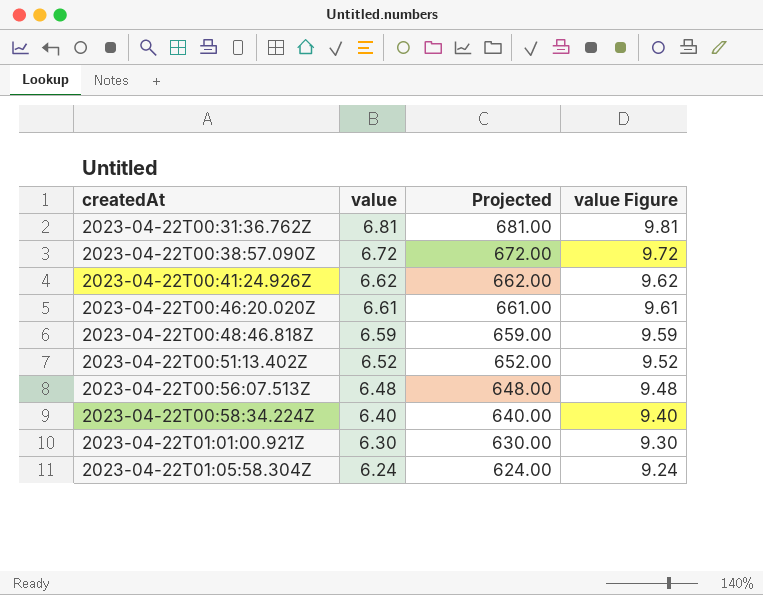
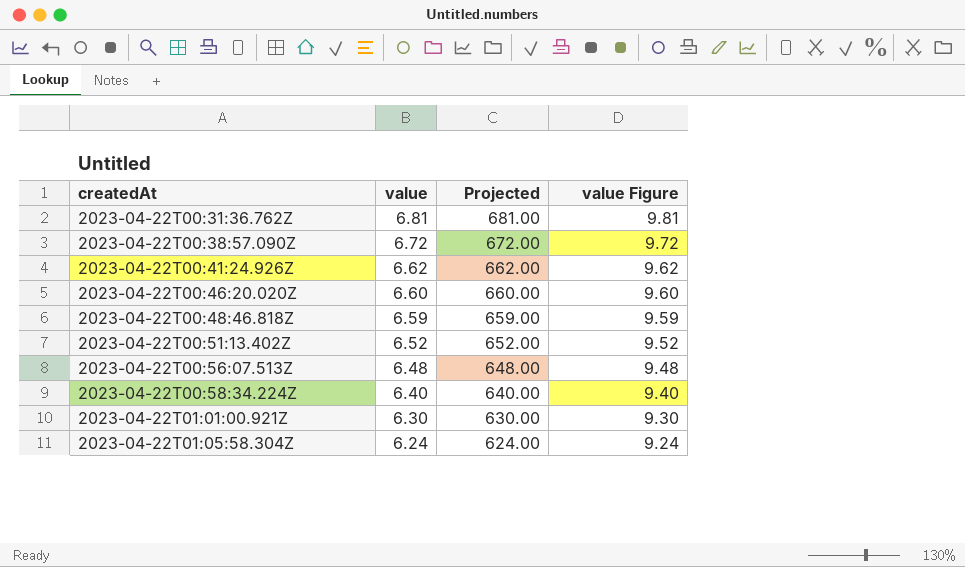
2023-04-22T00:46:20.020Z | value: 6.61 -> 6.60
2023-04-22T00:46:20.020Z | Projected: 661.00 -> 660.00
2023-04-22T00:46:20.020Z | value Figure: 9.61 -> 9.60

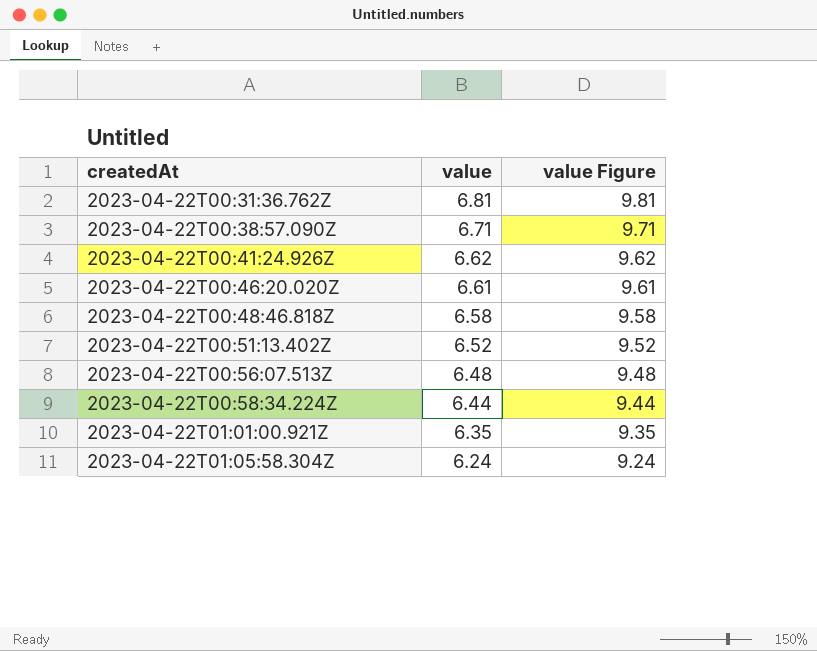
column Projected | formula: [value] * 100 -> none
2023-04-22T00:38:57.090Z | value: 6.72 -> 6.71
2023-04-22T00:38:57.090Z | value Figure: 9.72 -> 9.71
2023-04-22T00:46:20.020Z | value: 6.60 -> 6.61
2023-04-22T00:46:20.020Z | value Figure: 9.60 -> 9.61
2023-04-22T00:48:46.818Z | value: 6.59 -> 6.58
2023-04-22T00:48:46.818Z | value Figure: 9.59 -> 9.58
2023-04-22T00:58:34.224Z | value: 6.40 -> 6.44
2023-04-22T00:58:34.224Z | value Figure: 9.40 -> 9.44
2023-04-22T01:01:00.921Z | value: 6.30 -> 6.35
2023-04-22T01:01:00.921Z | value Figure: 9.30 -> 9.35

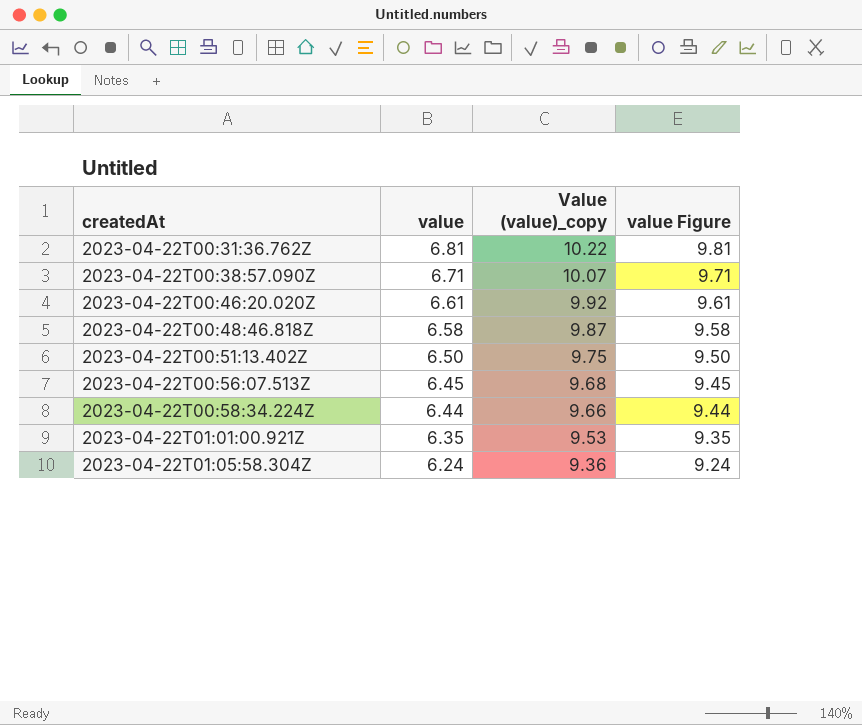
column Value (value)_copy | formula: none -> [value] * 1.5
row 2023-04-22T00:41:24.926Z: 6.62 | 9.62 -> none
2023-04-22T00:51:13.402Z | value: 6.52 -> 6.50
2023-04-22T00:51:13.402Z | value Figure: 9.52 -> 9.50
2023-04-22T00:56:07.513Z | value: 6.48 -> 6.45
2023-04-22T00:56:07.513Z | value Figure: 9.48 -> 9.45

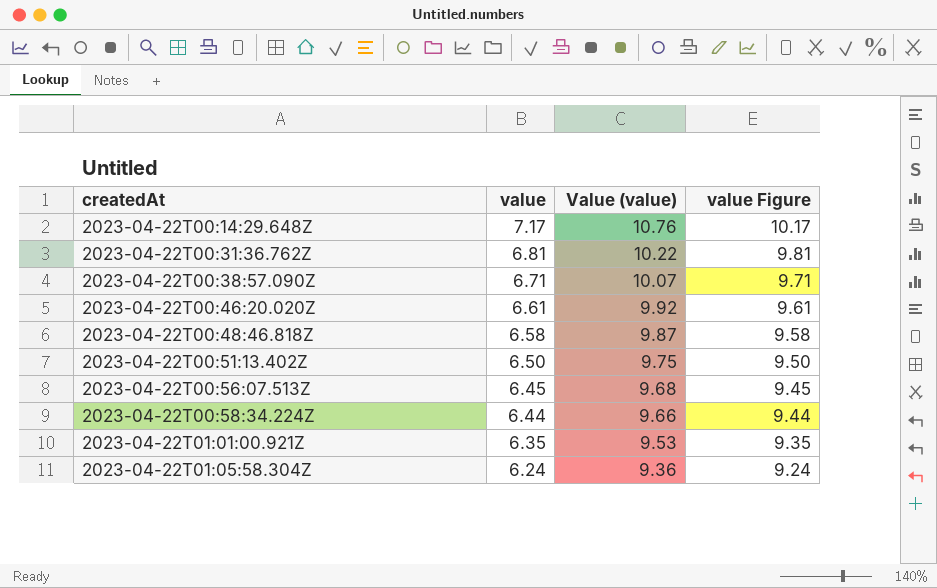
column name: Value (value)_copy -> Value (value)
row 2023-04-22T00:14:29.648Z: none -> 7.17 | 10.76 | 10.17

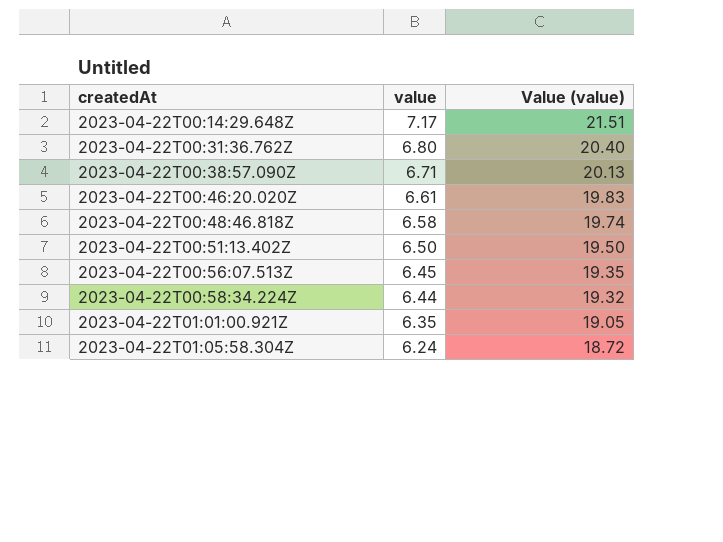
column value Figure | formula: [value] + 3 -> none
column Value (value) | formula: [value] * 1.5 -> [value] * 3
2023-04-22T00:31:36.762Z | value: 6.81 -> 6.80

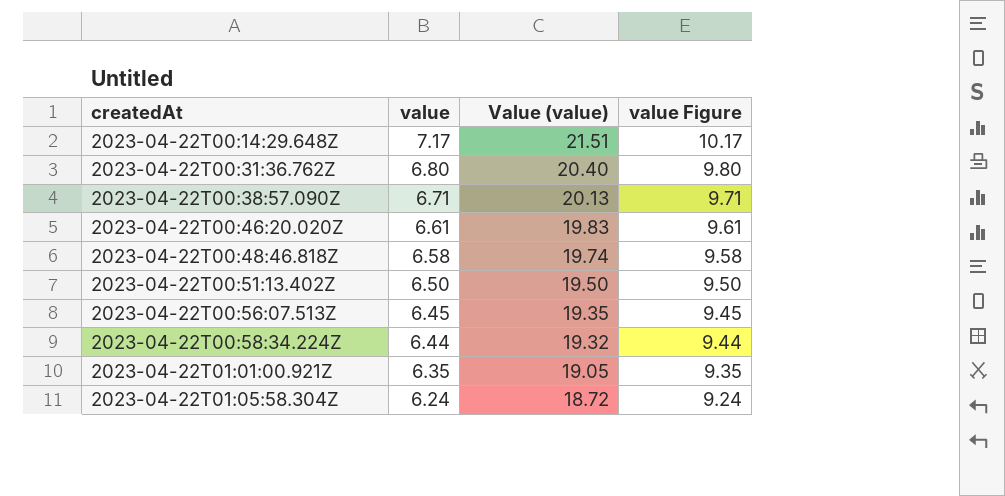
column value Figure | formula: none -> [value] + 3

